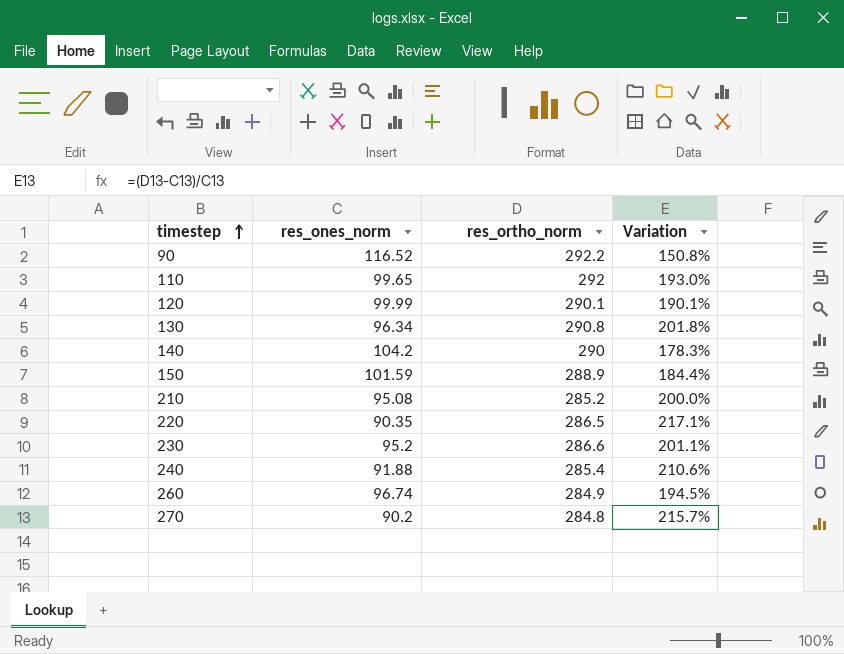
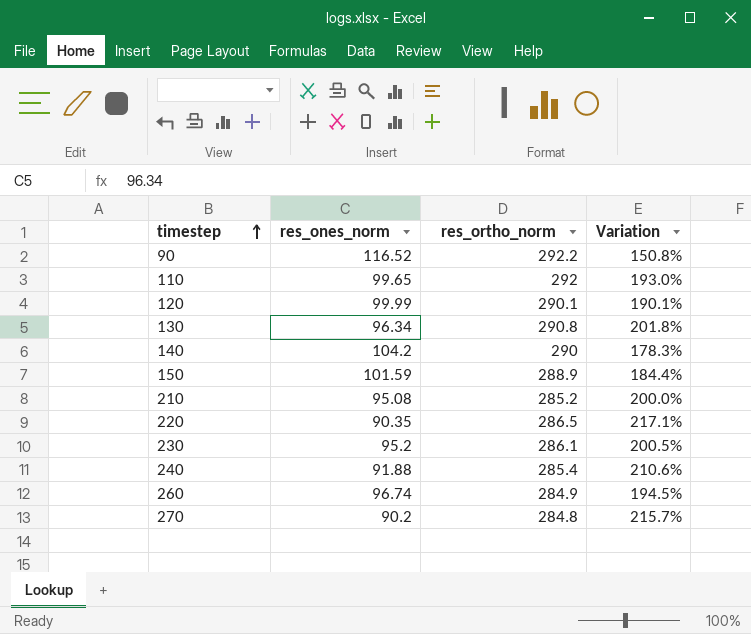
230 | res_ortho_norm: 286.6 -> 286.1
230 | Variation: 201.1% -> 200.5%

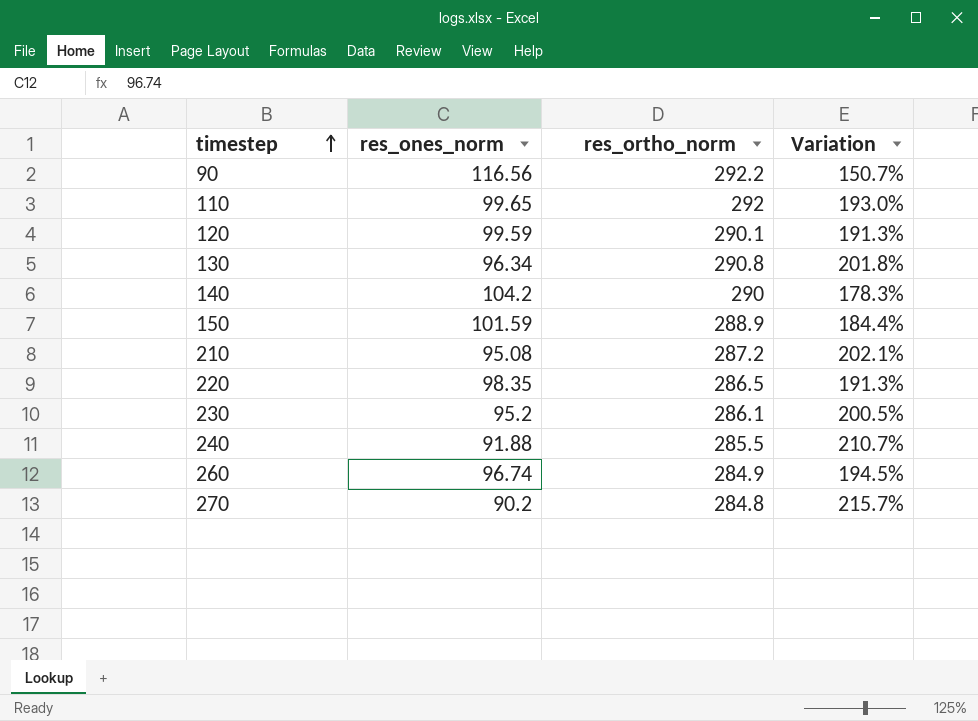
90 | res_ones_norm: 116.52 -> 116.56
90 | Variation: 150.8% -> 150.7%
120 | res_ones_norm: 99.99 -> 99.59
120 | Variation: 190.1% -> 191.3%
210 | res_ortho_norm: 285.2 -> 287.2
210 | Variation: 200.0% -> 202.1%
220 | res_ones_norm: 90.35 -> 98.35
220 | Variation: 217.1% -> 191.3%
240 | res_ortho_norm: 285.4 -> 285.5
240 | Variation: 210.6% -> 210.7%

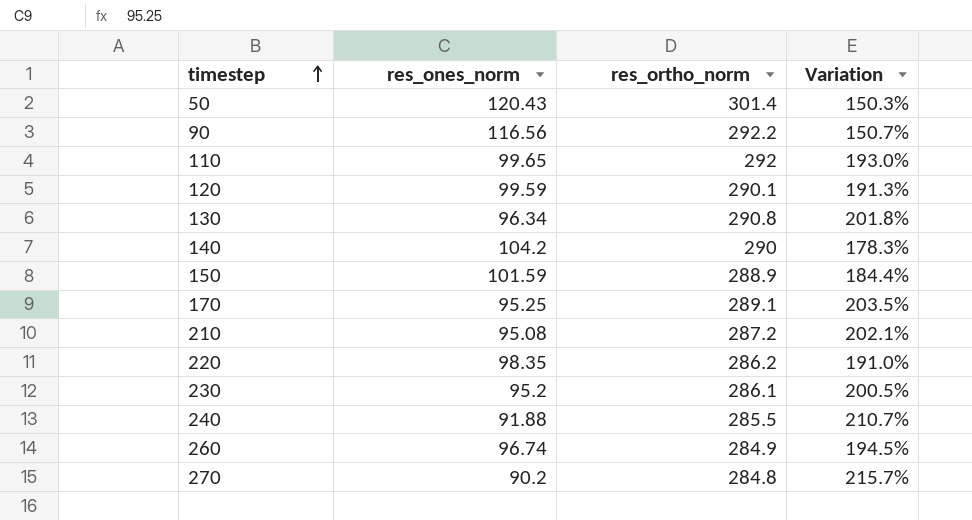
row 50: none -> 120.43 | 301.4 | 150.3%
row 170: none -> 95.25 | 289.1 | 203.5%
220 | res_ortho_norm: 286.5 -> 286.2
220 | Variation: 191.3% -> 191.0%

